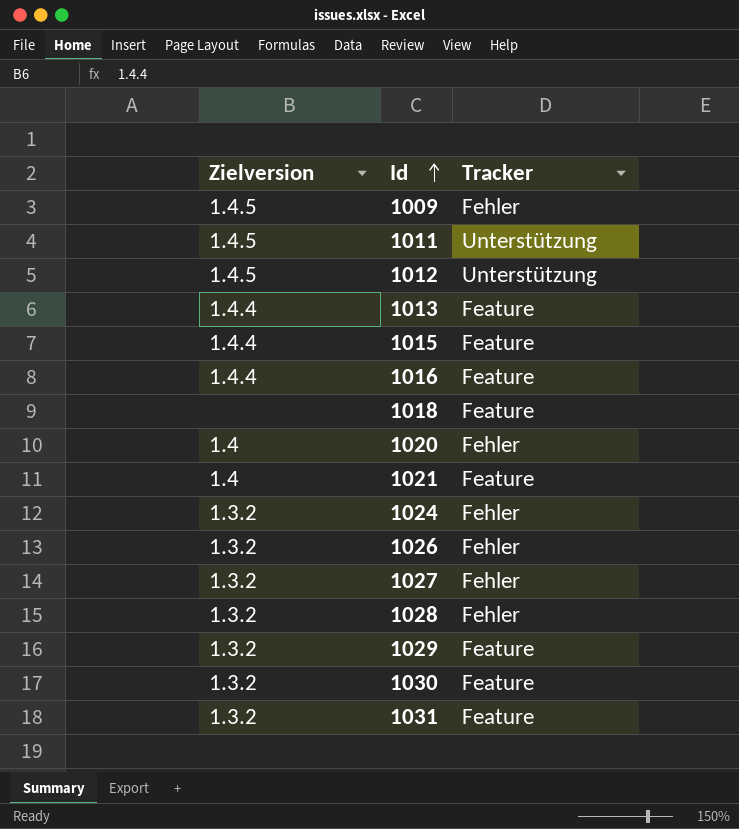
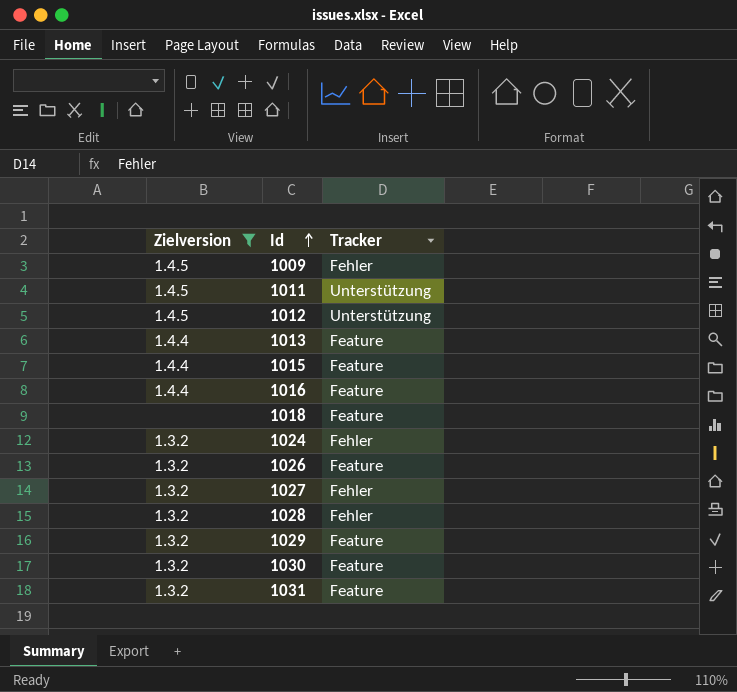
filter: none -> Zielversion != 1.4
1026 | Tracker: Fehler -> Feature

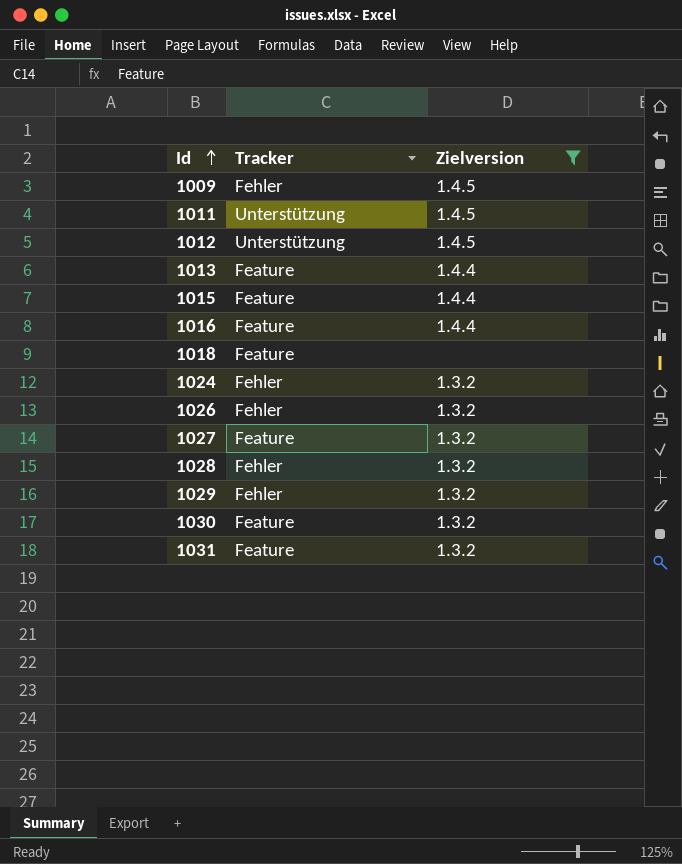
column Zielversion | position: 1 -> 3
1026 | Tracker: Feature -> Fehler
1027 | Tracker: Fehler -> Feature
1029 | Tracker: Feature -> Fehler

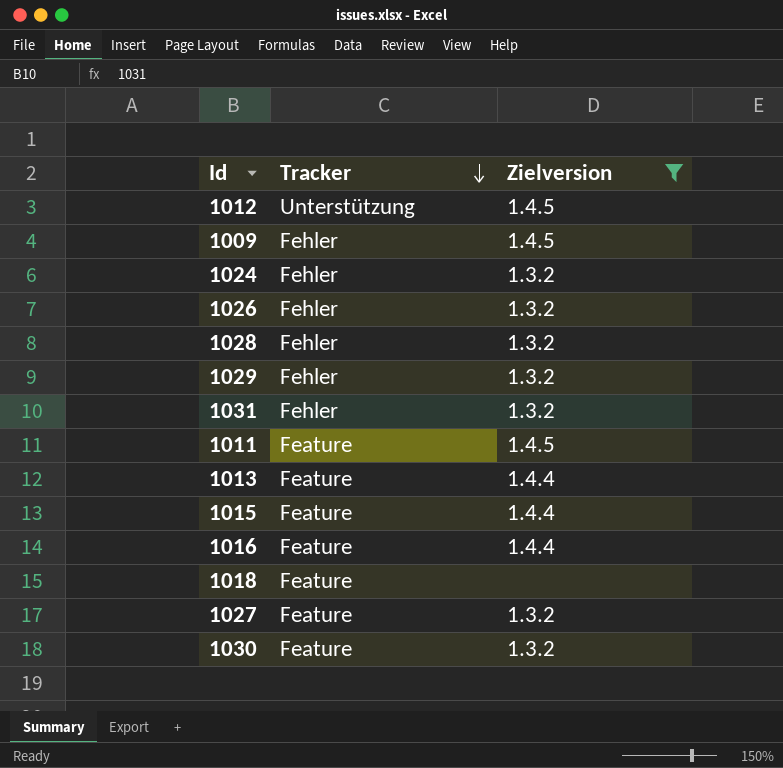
row order: Id ascending -> Tracker descending
1031 | Tracker: Feature -> Fehler
1011 | Tracker: Unterstützung -> Feature

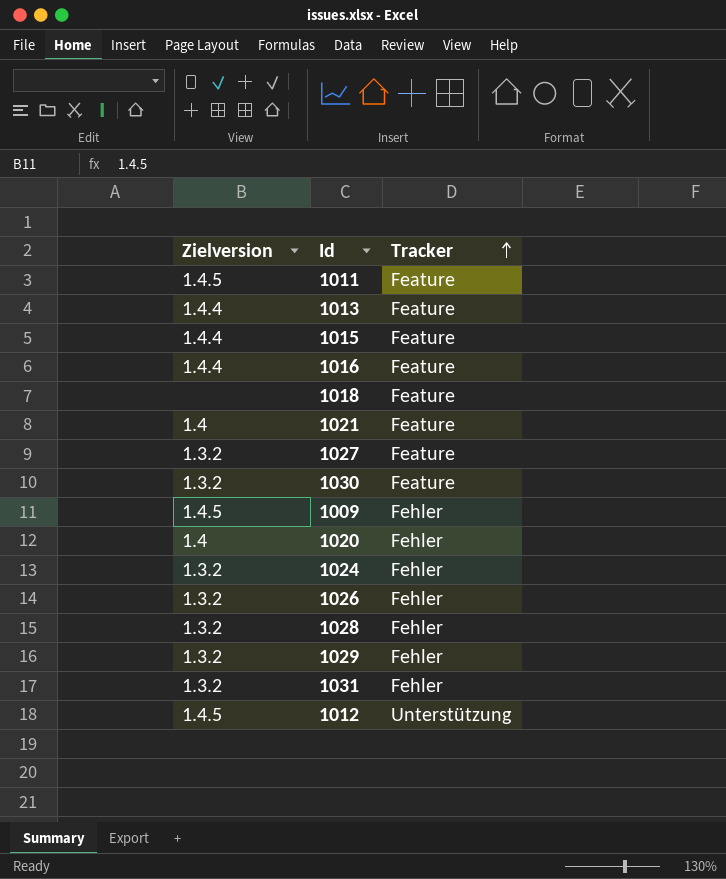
filter: Zielversion != 1.4 -> none
row order: Tracker descending -> Tracker ascending
column Zielversion | position: 3 -> 1

